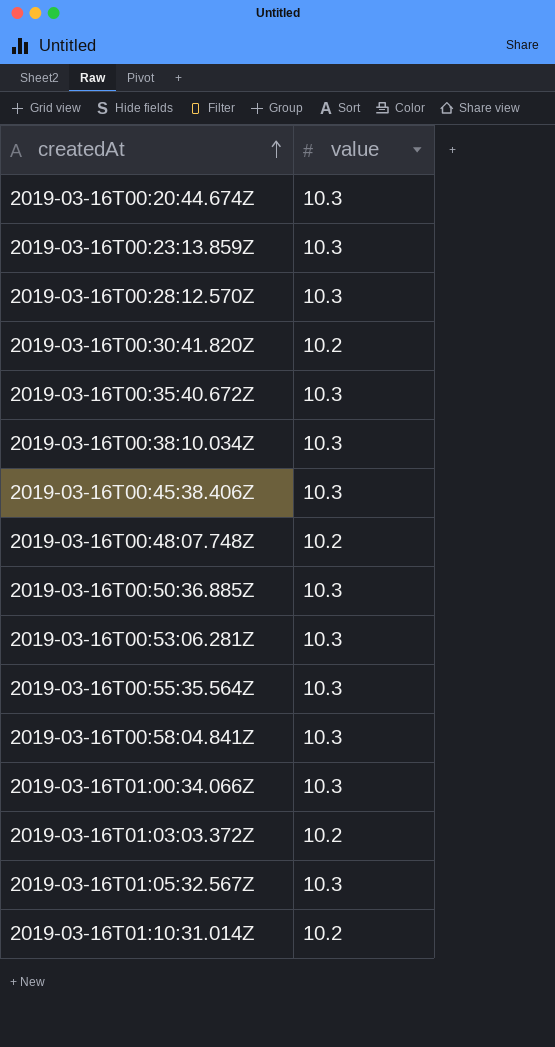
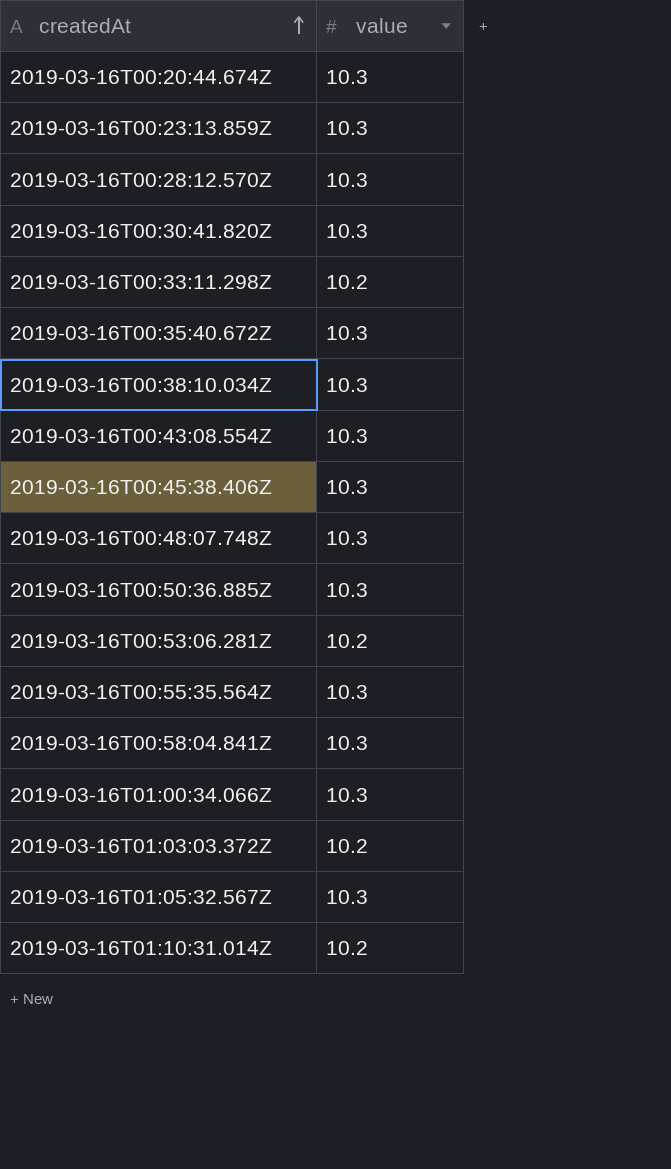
2019-03-16T00:30:41.820Z | value: 10.2 -> 10.3
row 2019-03-16T00:33:11.298Z: none -> 10.2
row 2019-03-16T00:43:08.554Z: none -> 10.3
2019-03-16T00:48:07.748Z | value: 10.2 -> 10.3
2019-03-16T00:53:06.281Z | value: 10.3 -> 10.2

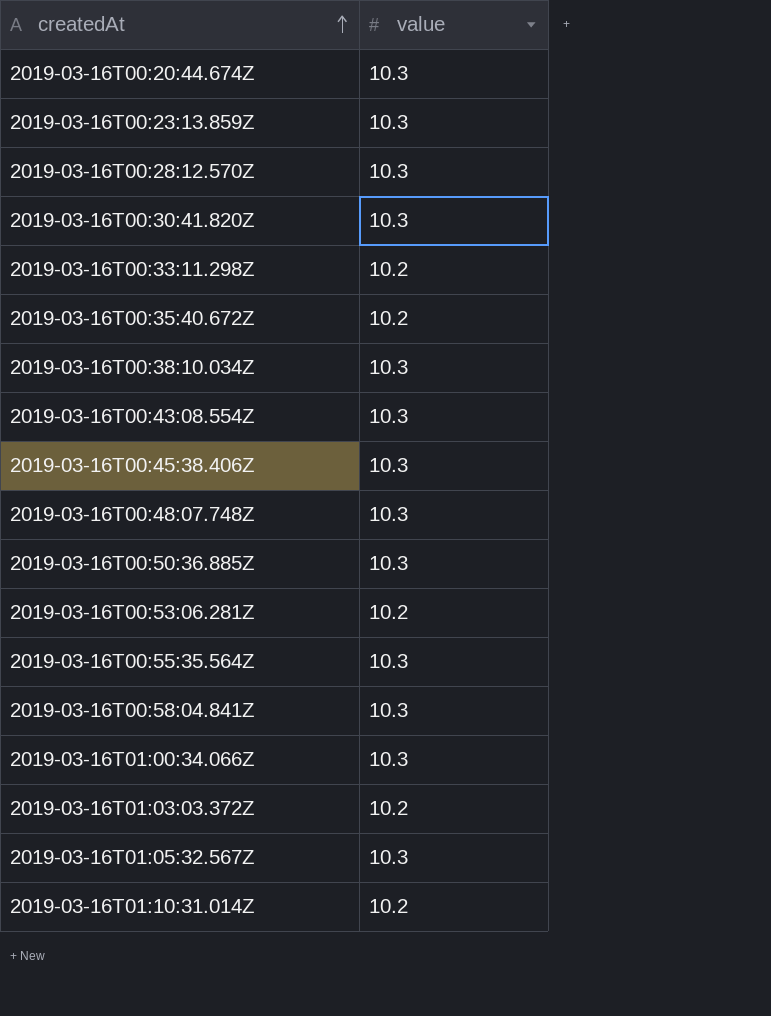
2019-03-16T00:35:40.672Z | value: 10.3 -> 10.2

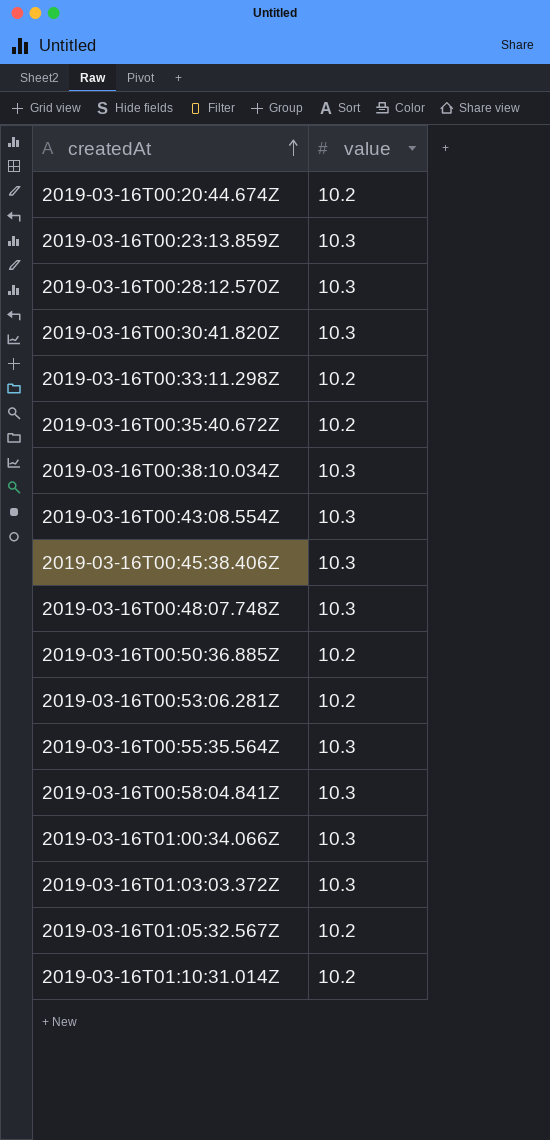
2019-03-16T00:20:44.674Z | value: 10.3 -> 10.2
2019-03-16T00:50:36.885Z | value: 10.3 -> 10.2
2019-03-16T01:03:03.372Z | value: 10.2 -> 10.3
2019-03-16T01:05:32.567Z | value: 10.3 -> 10.2

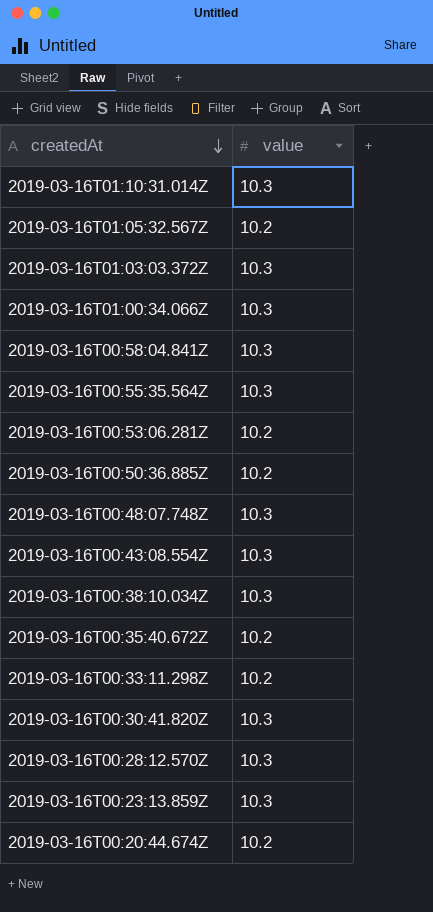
row order: createdAt ascending -> createdAt descending
row 2019-03-16T00:45:38.406Z: 10.3 -> none
2019-03-16T01:10:31.014Z | value: 10.2 -> 10.3

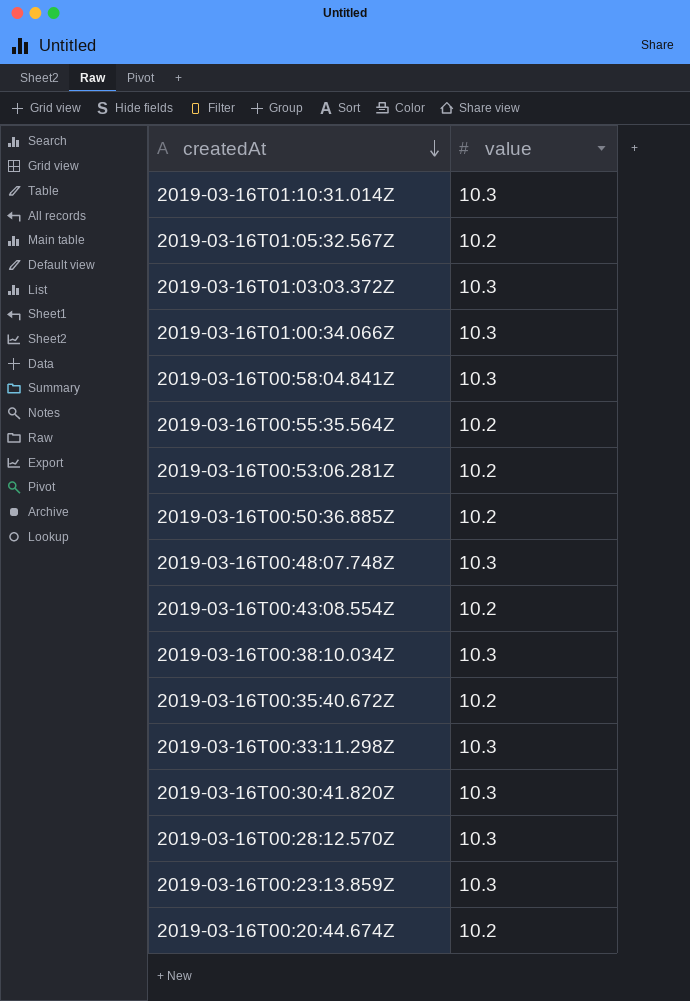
2019-03-16T00:55:35.564Z | value: 10.3 -> 10.2
2019-03-16T00:43:08.554Z | value: 10.3 -> 10.2
2019-03-16T00:33:11.298Z | value: 10.2 -> 10.3

